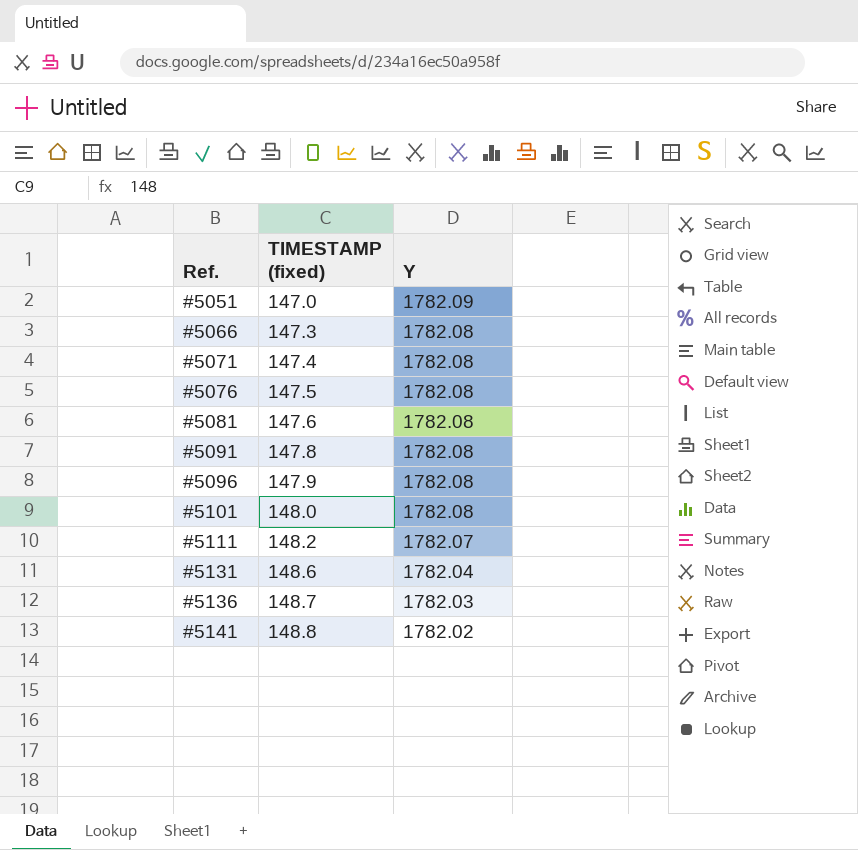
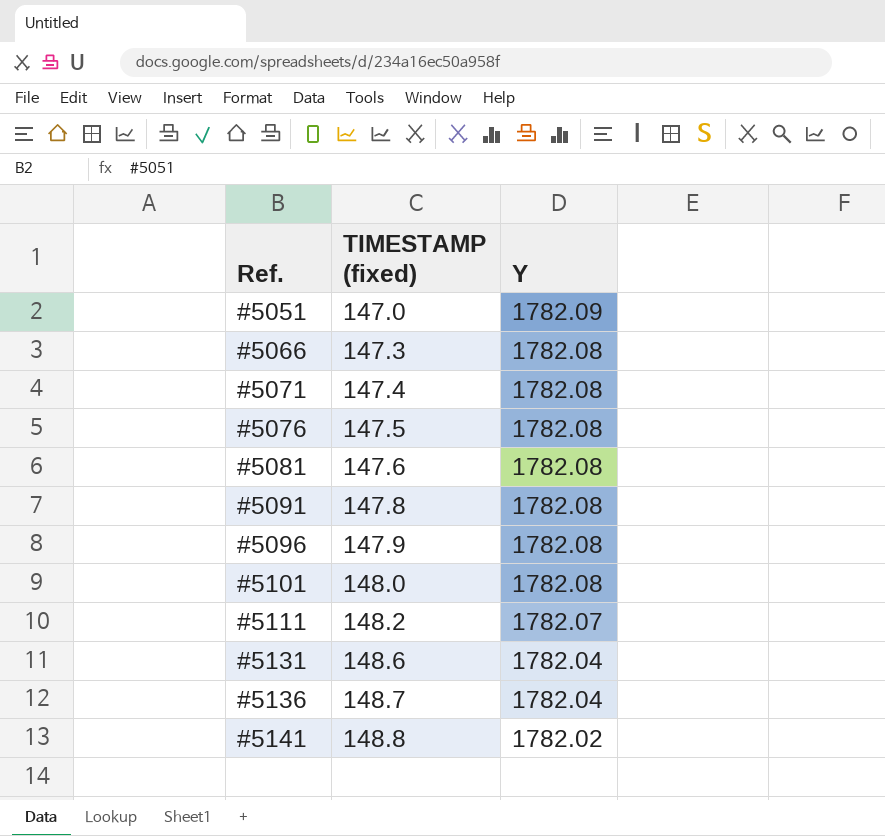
#5136 | Y: 1782.03 -> 1782.04

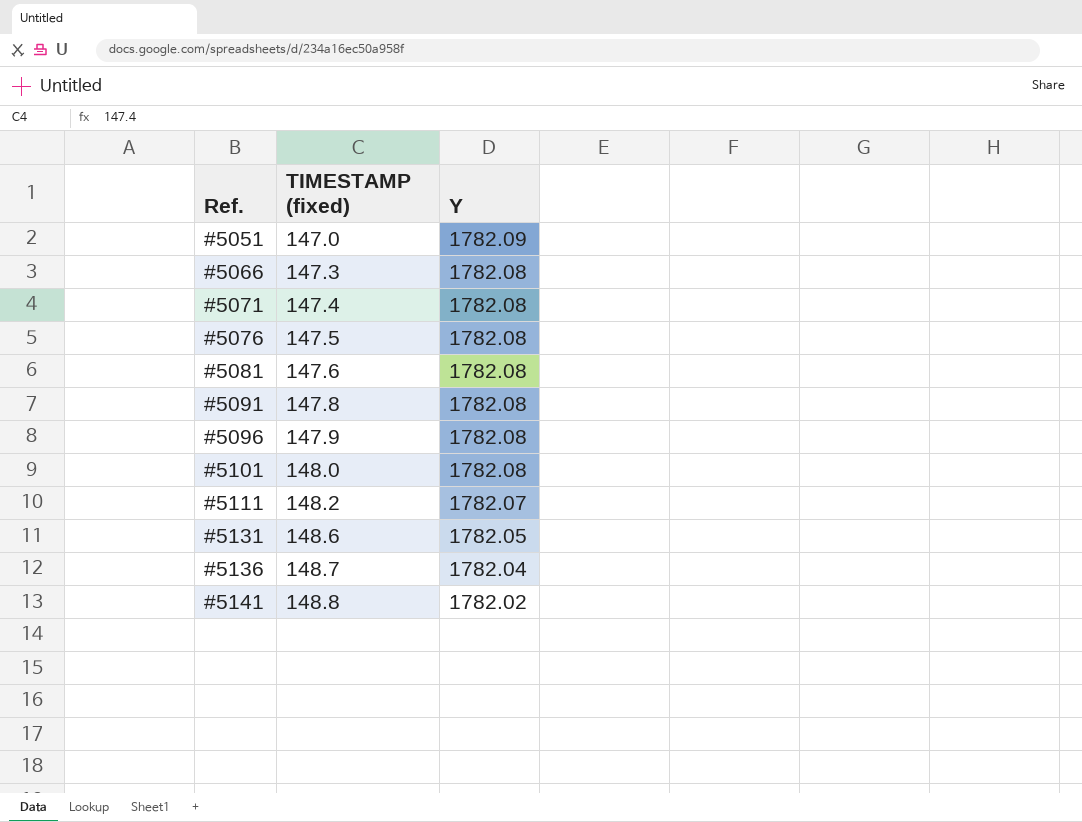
#5131 | Y: 1782.04 -> 1782.05

